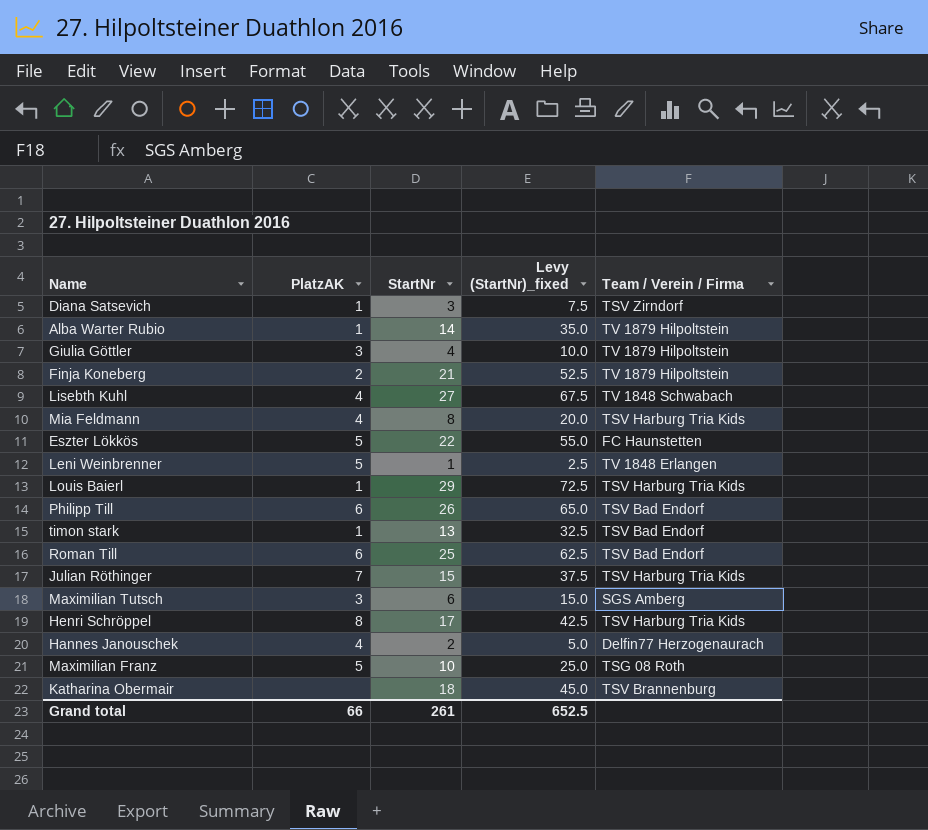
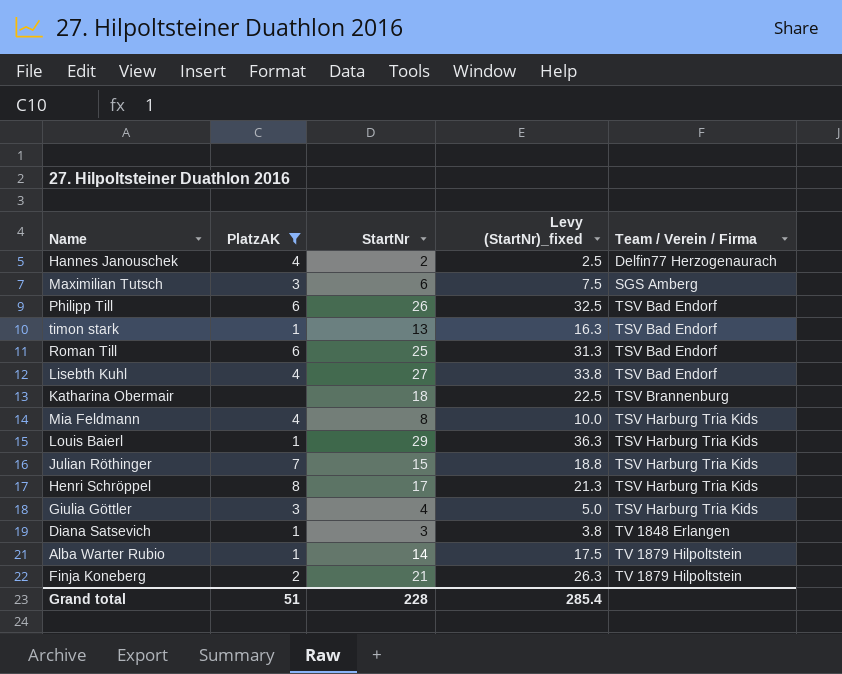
filter: none -> PlatzAK != 5
row order: none -> Team / Verein / Firma ascending
column Levy (StartNr)_fixed | formula: [StartNr] * 2.5 -> [StartNr] * 1.25
Lisebth Kuhl | Team / Verein / Firma: TV 1848 Schwabach -> TSV Bad Endorf
Giulia Göttler | Team / Verein / Firma: TV 1879 Hilpoltstein -> TSV Harburg Tria Kids
Diana Satsevich | Team / Verein / Firma: TSV Zirndorf -> TV 1848 Erlangen
Grand total | PlatzAK: 66 -> 51
Grand total | StartNr: 261 -> 228
Grand total | Levy (StartNr)_fixed: 652.5 -> 285.4

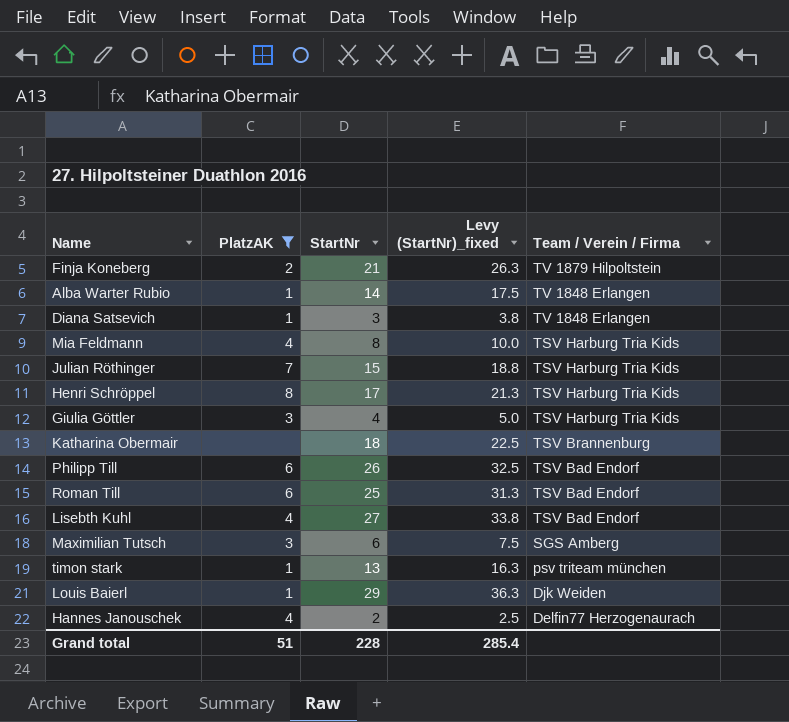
row order: Team / Verein / Firma ascending -> Team / Verein / Firma descending
Alba Warter Rubio | Team / Verein / Firma: TV 1879 Hilpoltstein -> TV 1848 Erlangen
timon stark | Team / Verein / Firma: TSV Bad Endorf -> psv triteam münchen
Louis Baierl | Team / Verein / Firma: TSV Harburg Tria Kids -> Djk Weiden

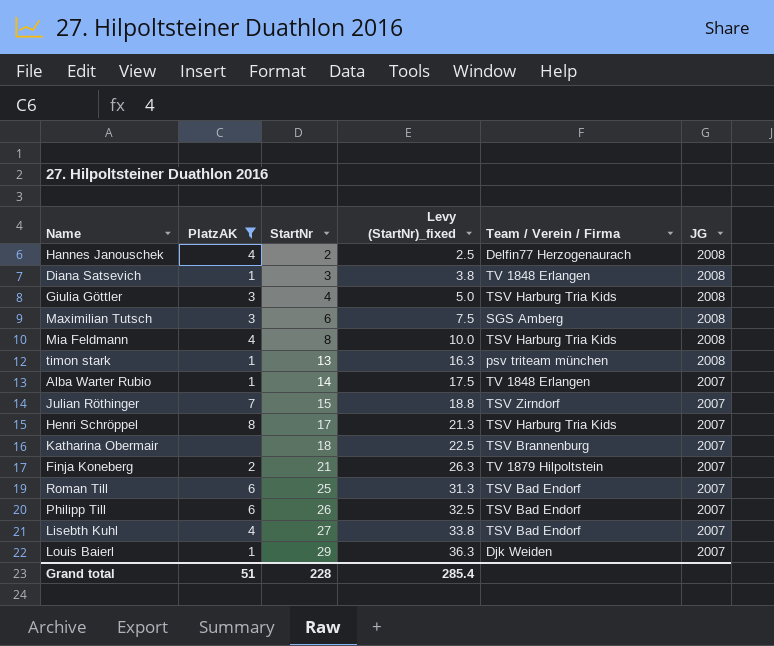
row order: Team / Verein / Firma descending -> StartNr ascending
column JG | position: none -> 6
Julian Röthinger | Team / Verein / Firma: TSV Harburg Tria Kids -> TSV Zirndorf

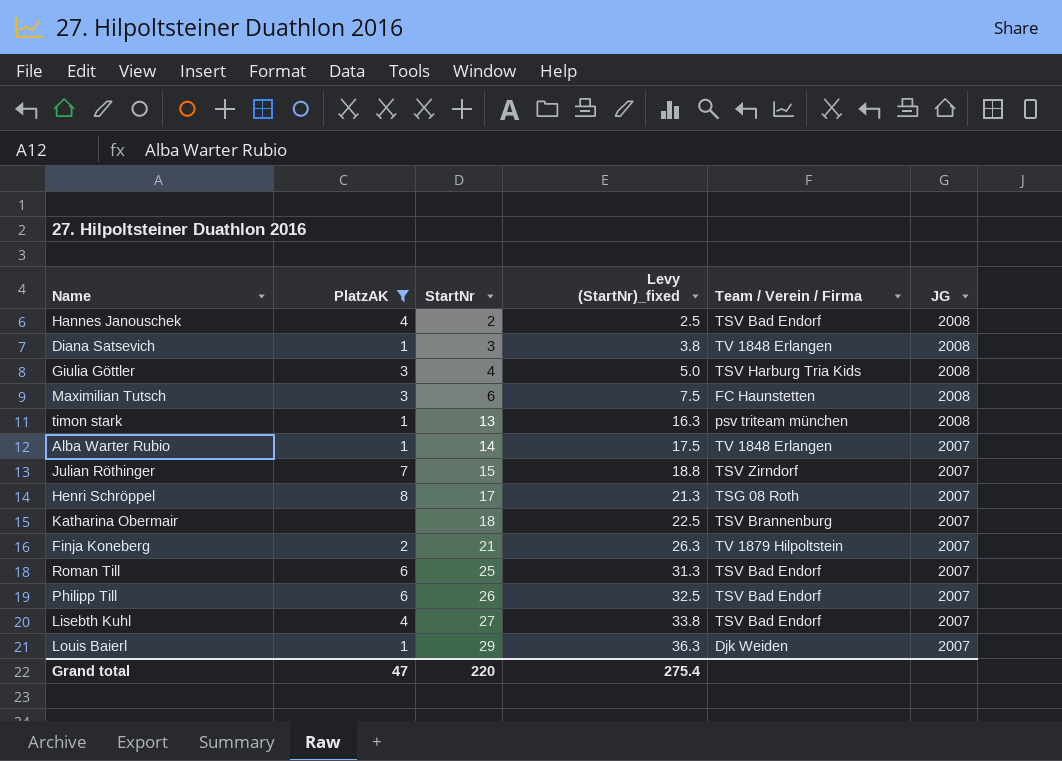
row Mia Feldmann: 4 | 8 | 10.0 | TSV Harburg Tria Kids | 2008 -> none
Hannes Janouschek | Team / Verein / Firma: Delfin77 Herzogenaurach -> TSV Bad Endorf
Maximilian Tutsch | Team / Verein / Firma: SGS Amberg -> FC Haunstetten
Henri Schröppel | Team / Verein / Firma: TSV Harburg Tria Kids -> TSG 08 Roth
Grand total | PlatzAK: 51 -> 47
Grand total | StartNr: 228 -> 220
Grand total | Levy (StartNr)_fixed: 285.4 -> 275.4

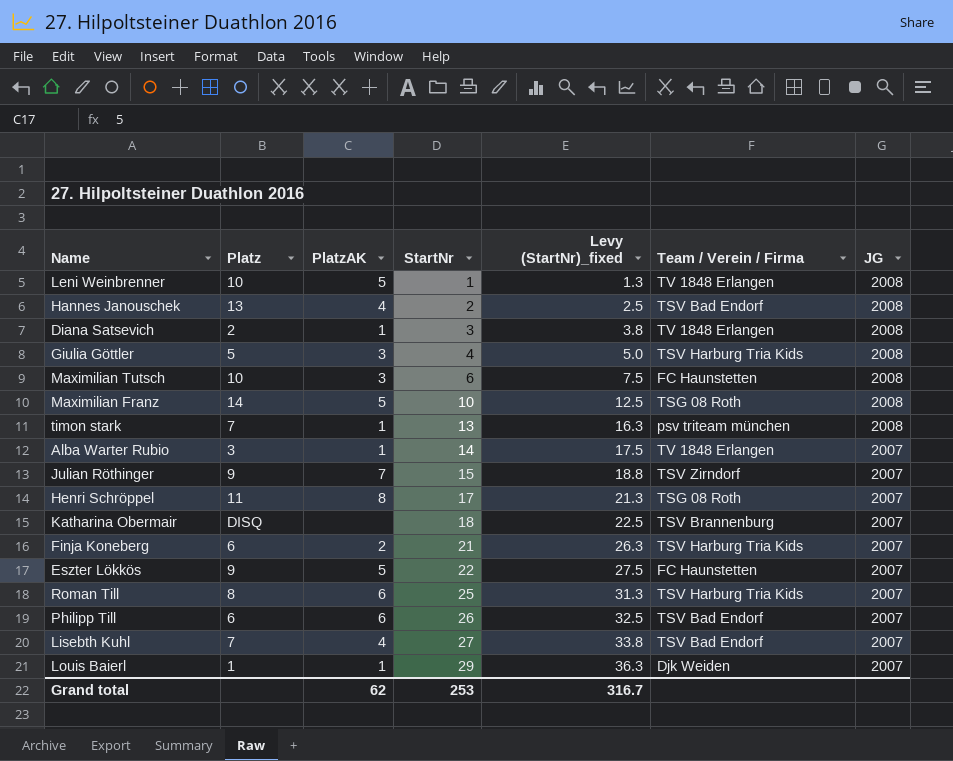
filter: PlatzAK != 5 -> none
column Platz | position: none -> 2
Finja Koneberg | Team / Verein / Firma: TV 1879 Hilpoltstein -> TSV Harburg Tria Kids
Roman Till | Team / Verein / Firma: TSV Bad Endorf -> TSV Harburg Tria Kids
Grand total | PlatzAK: 47 -> 62
Grand total | StartNr: 220 -> 253
Grand total | Levy (StartNr)_fixed: 275.4 -> 316.7

